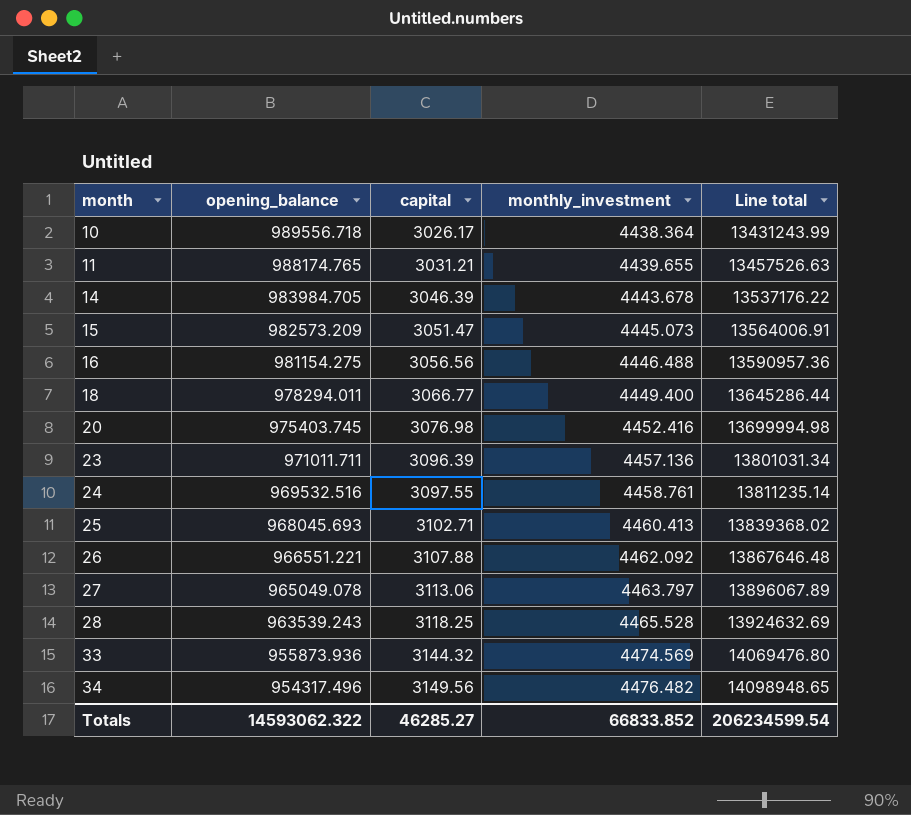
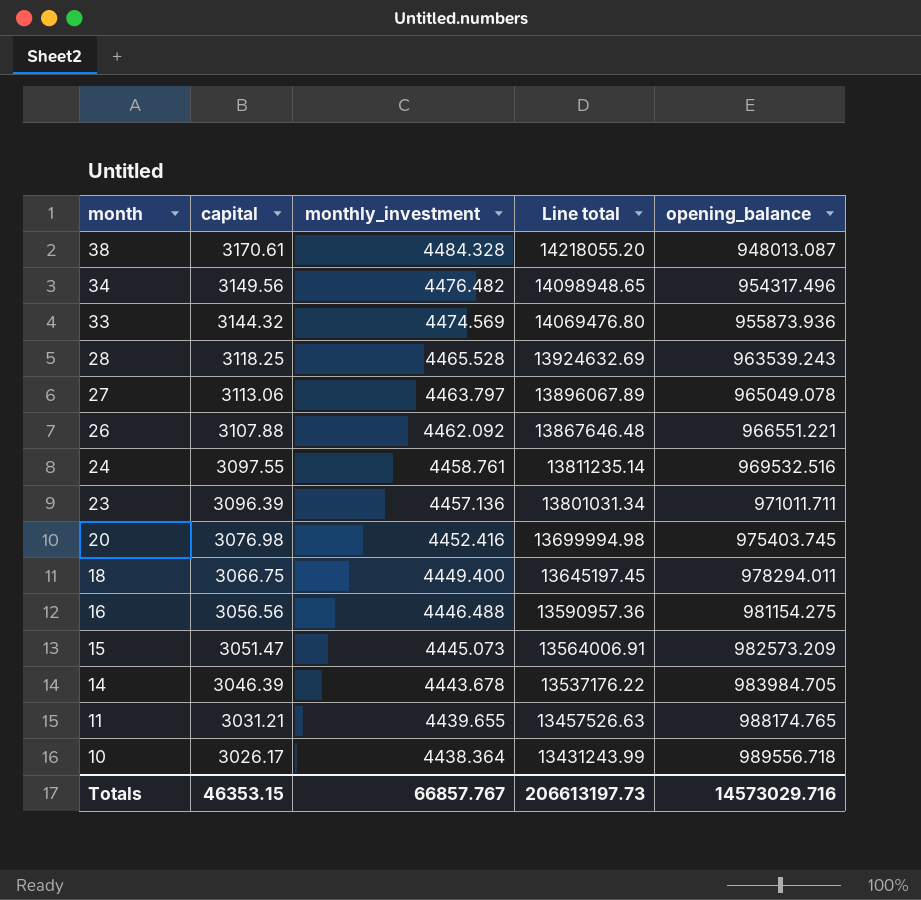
row order: month ascending -> month descending
column opening_balance | position: 2 -> 5
row 25: 968045.693 | 3102.71 | 4460.413 | 13839368.02 -> none
row 38: none -> 3170.61 | 4484.328 | 14218055.20 | 948013.087
18 | capital: 3066.77 -> 3066.75
18 | Line total: 13645286.44 -> 13645197.45
Totals | capital: 46285.27 -> 46353.15
Totals | monthly_investment: 66833.852 -> 66857.767
Totals | Line total: 206234599.54 -> 206613197.73
Totals | opening_balance: 14593062.322 -> 14573029.716

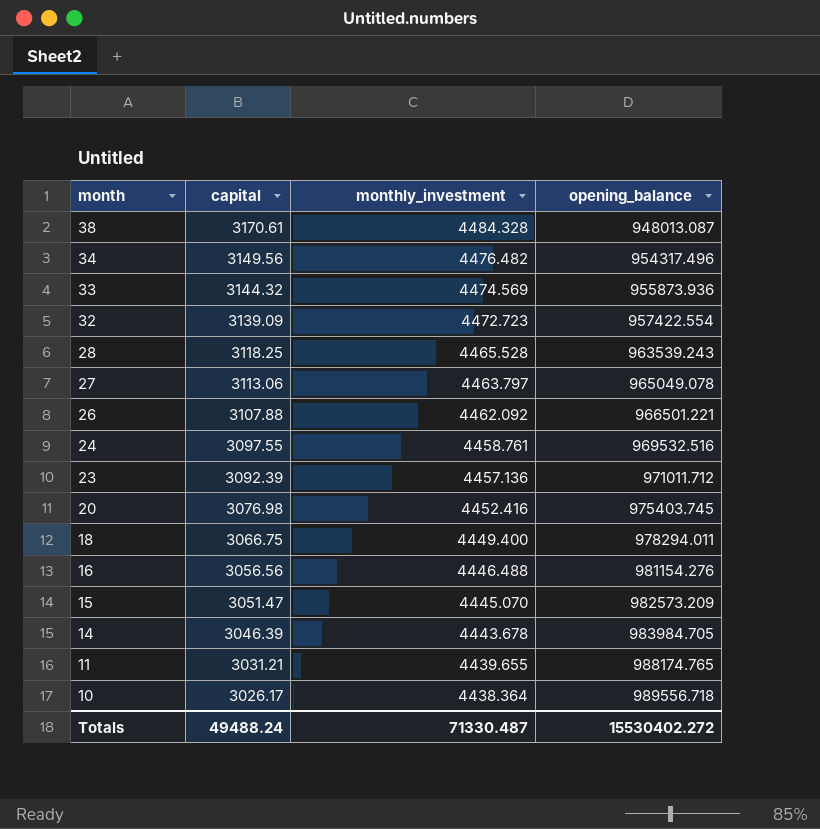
column Line total | formula: [capital] * [monthly_investment] -> none
row 32: none -> 3139.09 | 4472.723 | 957422.554
26 | opening_balance: 966551.221 -> 966501.221
23 | capital: 3096.39 -> 3092.39
23 | opening_balance: 971011.711 -> 971011.712
16 | opening_balance: 981154.275 -> 981154.276
15 | monthly_investment: 4445.073 -> 4445.070
Totals | capital: 46353.15 -> 49488.24
Totals | monthly_investment: 66857.767 -> 71330.487
Totals | opening_balance: 14573029.716 -> 15530402.272

